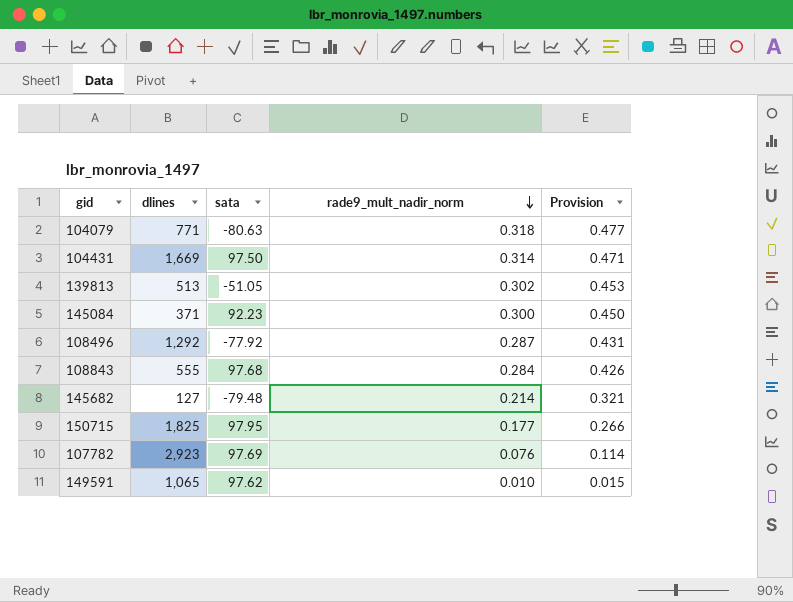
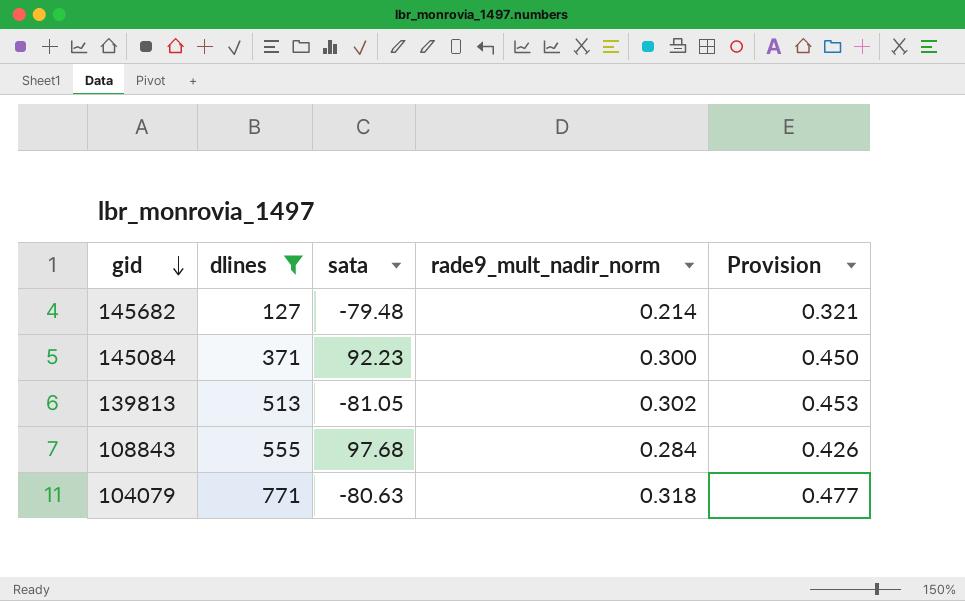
filter: none -> dlines <= 771
row order: rade9_mult_nadir_norm descending -> gid descending
139813 | sata: -51.05 -> -81.05

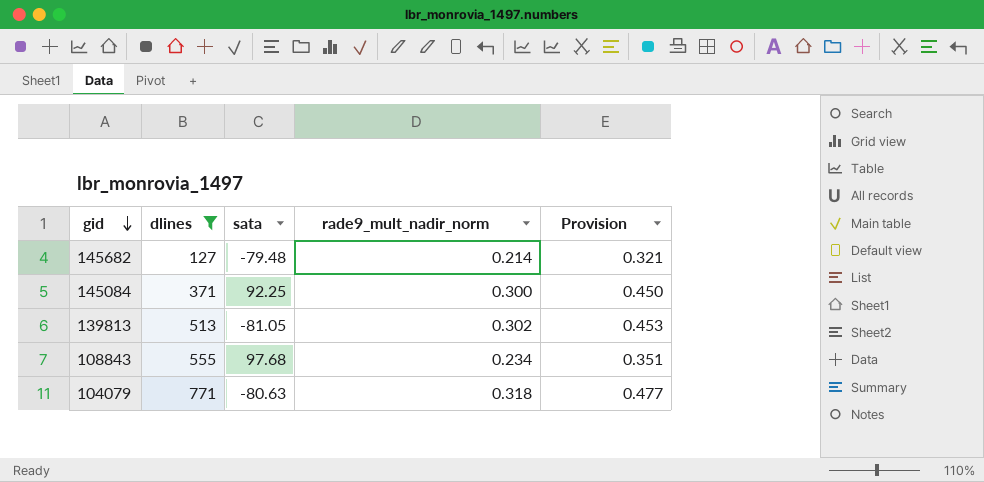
145084 | sata: 92.23 -> 92.25
108843 | rade9_mult_nadir_norm: 0.284 -> 0.234
108843 | Provision: 0.426 -> 0.351

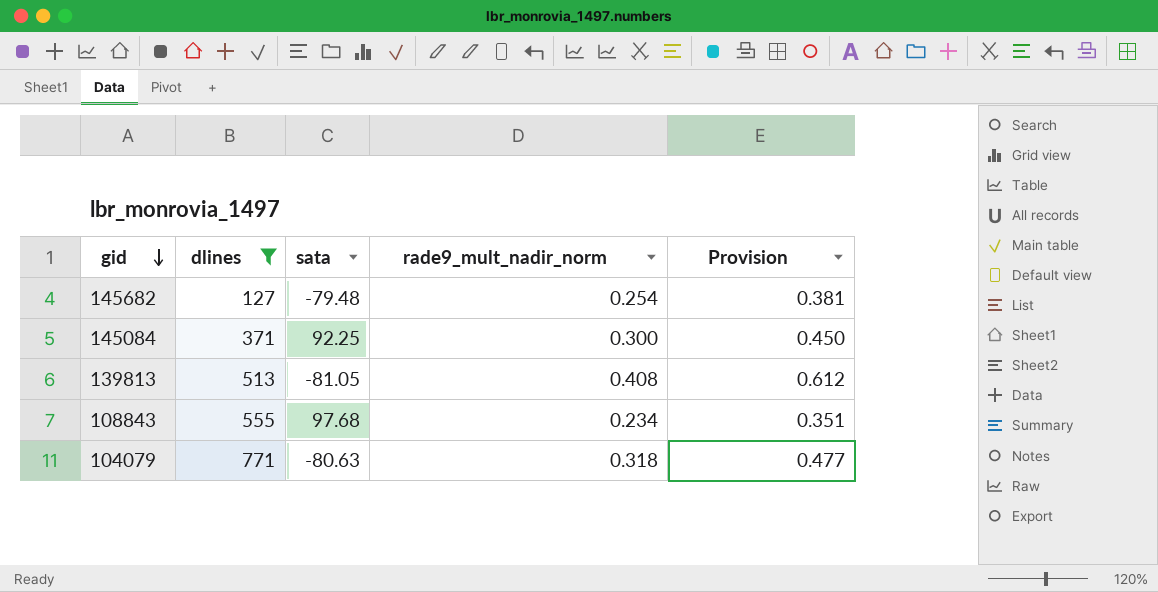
145682 | rade9_mult_nadir_norm: 0.214 -> 0.254
145682 | Provision: 0.321 -> 0.381
139813 | rade9_mult_nadir_norm: 0.302 -> 0.408
139813 | Provision: 0.453 -> 0.612

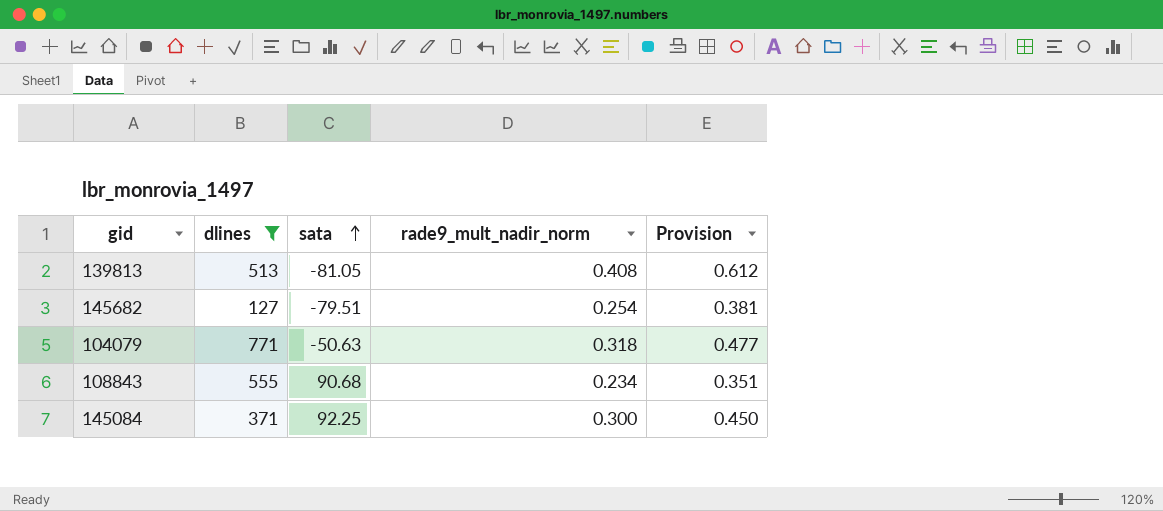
row order: gid descending -> sata ascending
145682 | sata: -79.48 -> -79.51
104079 | sata: -80.63 -> -50.63
108843 | sata: 97.68 -> 90.68

